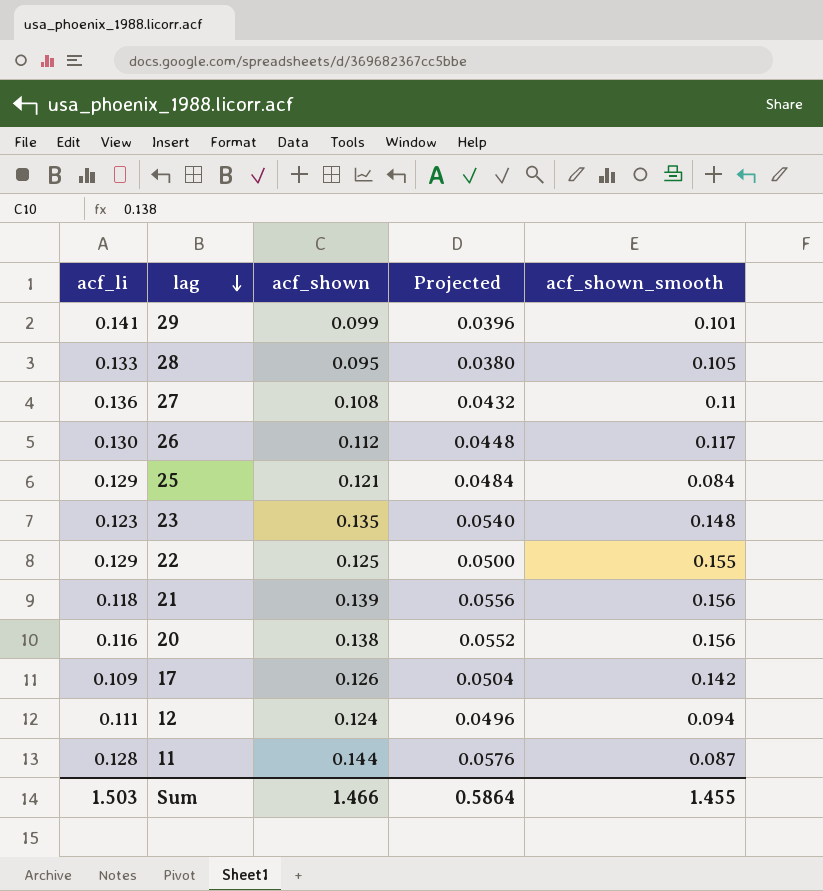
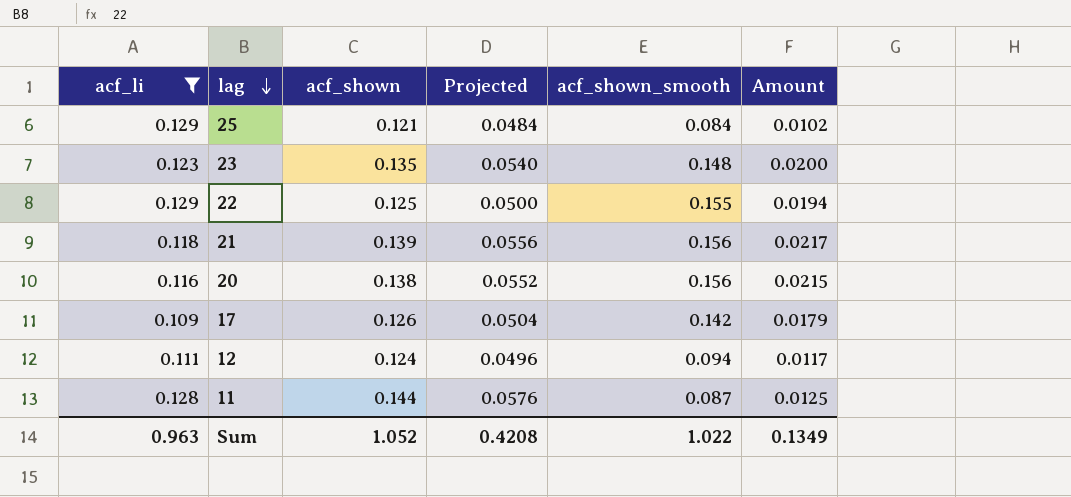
filter: none -> acf_li <= 0.129
column Amount | formula: none -> [acf_shown] * [acf_shown_smooth]
Sum | acf_li: 1.503 -> 0.963
Sum | acf_shown: 1.466 -> 1.052
Sum | Projected: 0.5864 -> 0.4208
Sum | acf_shown_smooth: 1.455 -> 1.022

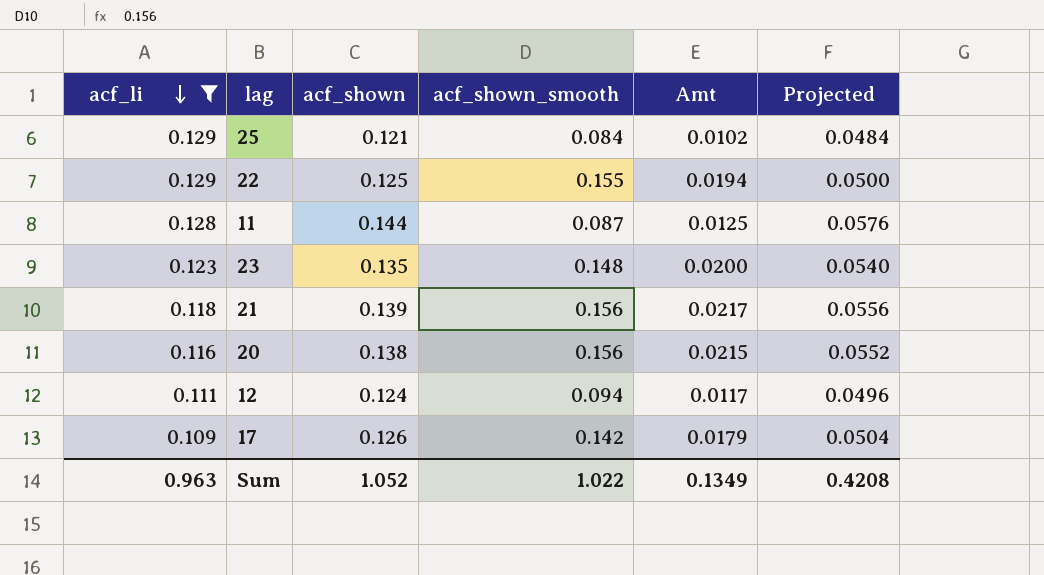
row order: lag descending -> acf_li descending
column name: Amount -> Amt
column Projected | position: 4 -> 6

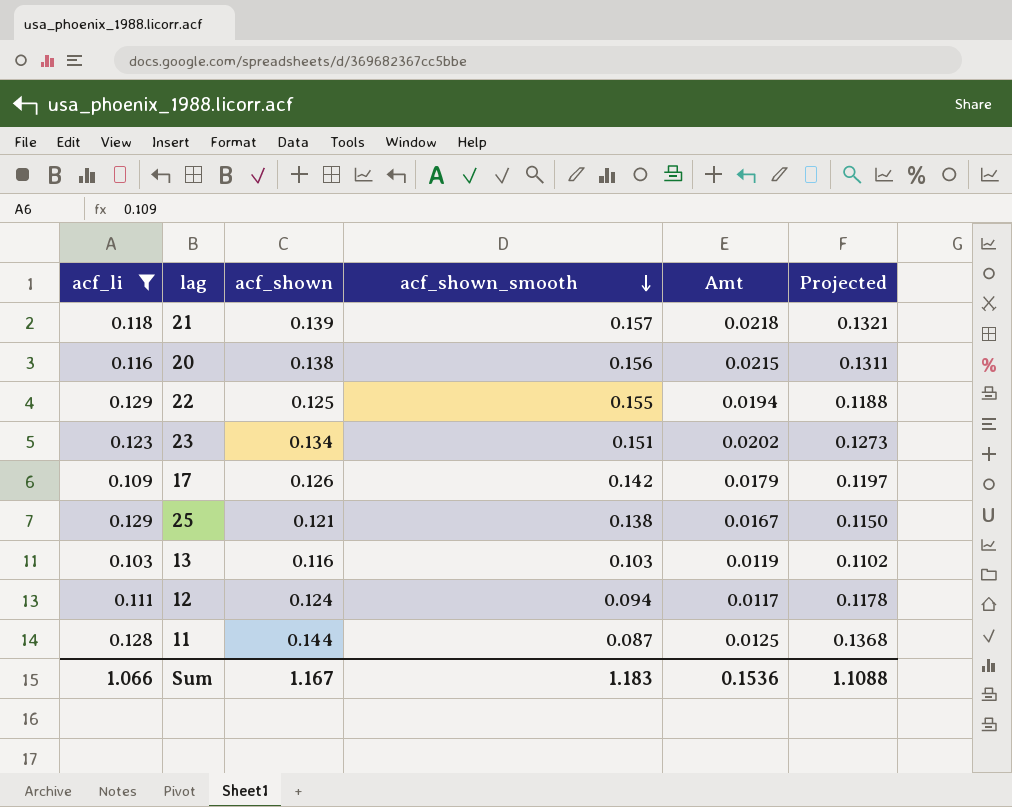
row order: acf_li descending -> acf_shown_smooth descending
column Projected | formula: [acf_shown] * 0.4 -> [acf_shown] * 0.95
21 | acf_shown_smooth: 0.156 -> 0.157
21 | Amt: 0.0217 -> 0.0218
23 | acf_shown: 0.135 -> 0.134
23 | acf_shown_smooth: 0.148 -> 0.151
23 | Amt: 0.0200 -> 0.0202
25 | acf_shown_smooth: 0.084 -> 0.138
25 | Amt: 0.0102 -> 0.0167
row 13: none -> 0.103 | 0.116 | 0.103 | 0.0119 | 0.1102
Sum | acf_li: 0.963 -> 1.066
Sum | acf_shown: 1.052 -> 1.167
Sum | acf_shown_smooth: 1.022 -> 1.183
Sum | Amt: 0.1349 -> 0.1536
Sum | Projected: 0.4208 -> 1.1088

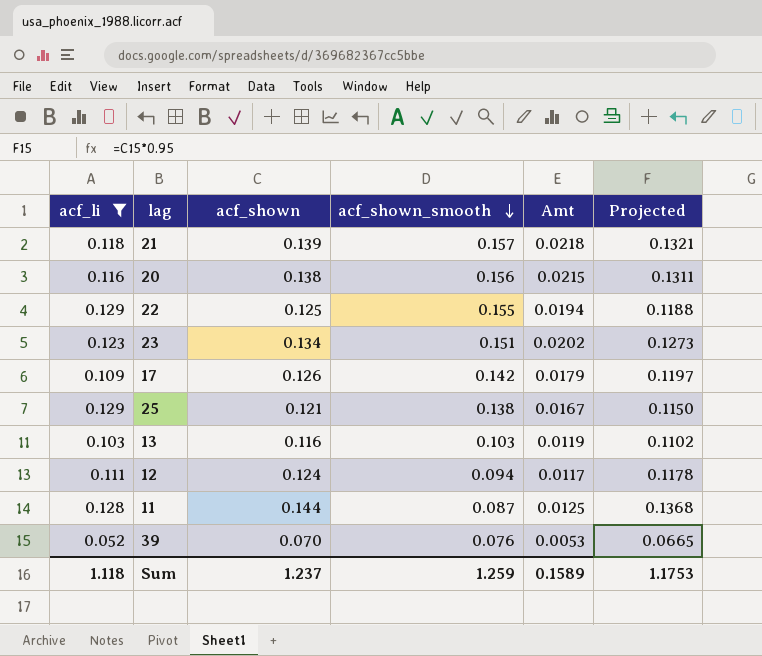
row 39: none -> 0.052 | 0.070 | 0.076 | 0.0053 | 0.0665
Sum | acf_li: 1.066 -> 1.118
Sum | acf_shown: 1.167 -> 1.237
Sum | acf_shown_smooth: 1.183 -> 1.259
Sum | Amt: 0.1536 -> 0.1589
Sum | Projected: 1.1088 -> 1.1753

